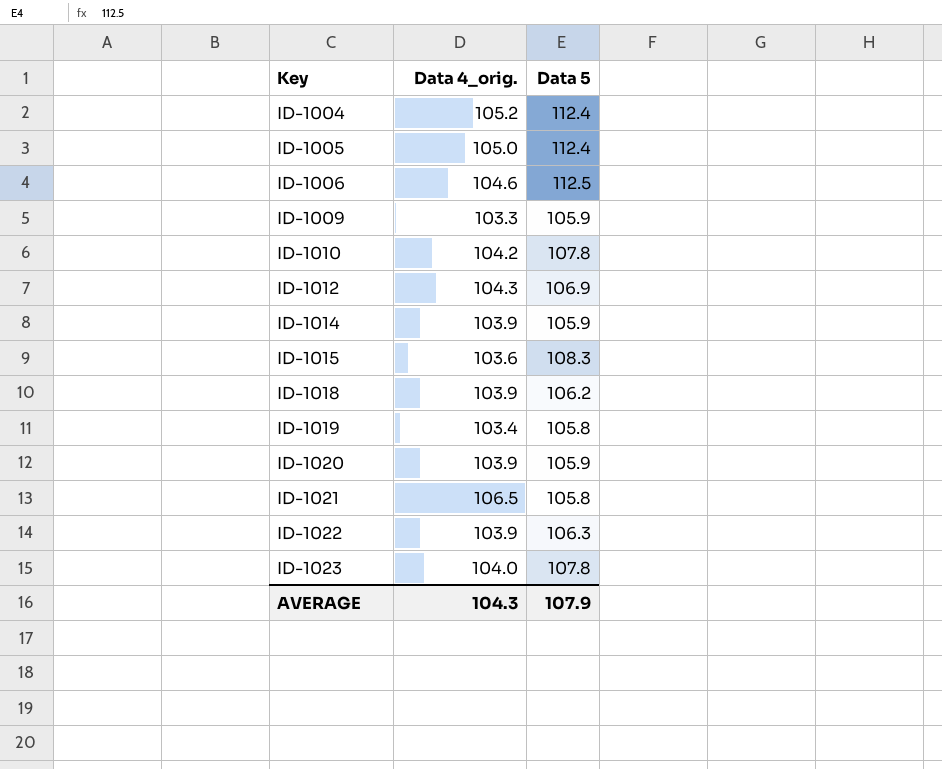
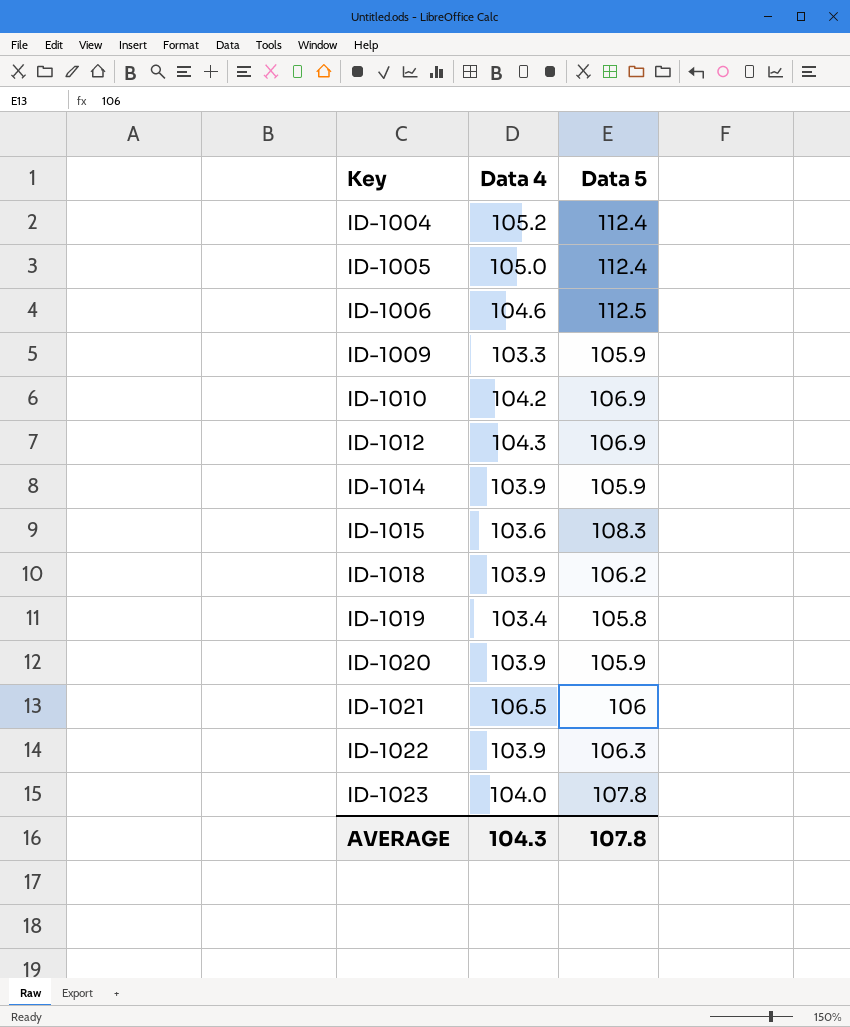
column name: Data 4_orig. -> Data 4
ID-1010 | Data 5: 107.8 -> 106.9
ID-1021 | Data 5: 105.8 -> 106
AVERAGE | Data 5: 107.9 -> 107.8

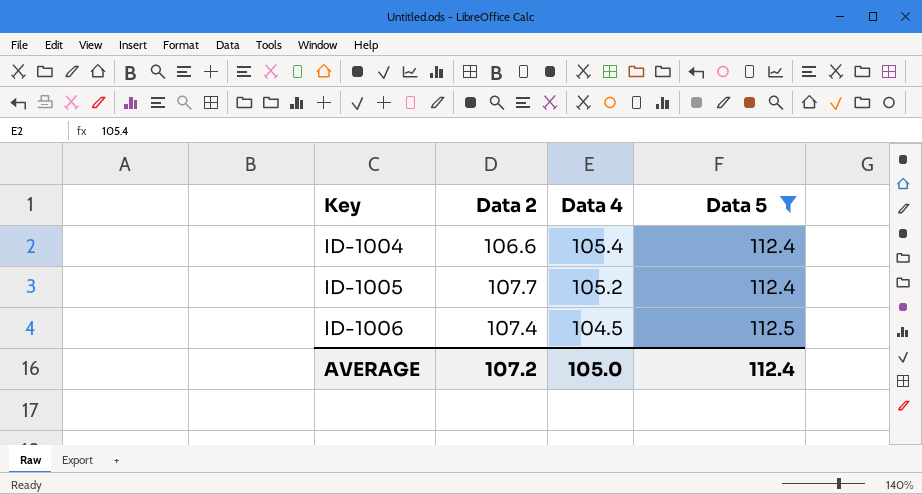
filter: none -> Data 5 >= 112.4
column Data 2 | position: none -> 2
ID-1004 | Data 4: 105.2 -> 105.4
ID-1005 | Data 4: 105.0 -> 105.2
ID-1006 | Data 4: 104.6 -> 104.5
AVERAGE | Data 4: 104.3 -> 105.0
AVERAGE | Data 5: 107.8 -> 112.4

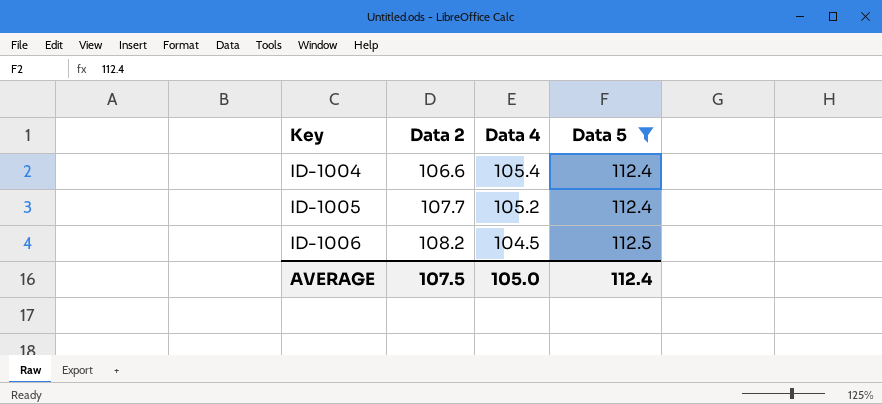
ID-1006 | Data 2: 107.4 -> 108.2
AVERAGE | Data 2: 107.2 -> 107.5

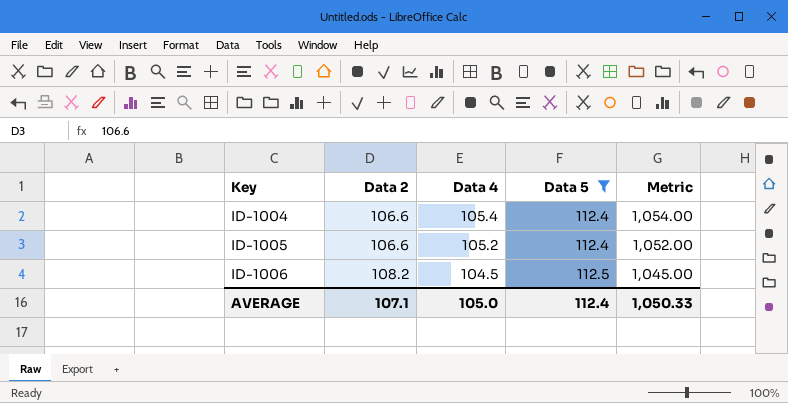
column Metric | formula: none -> [Data 4] * 10
ID-1005 | Data 2: 107.7 -> 106.6
AVERAGE | Data 2: 107.5 -> 107.1

